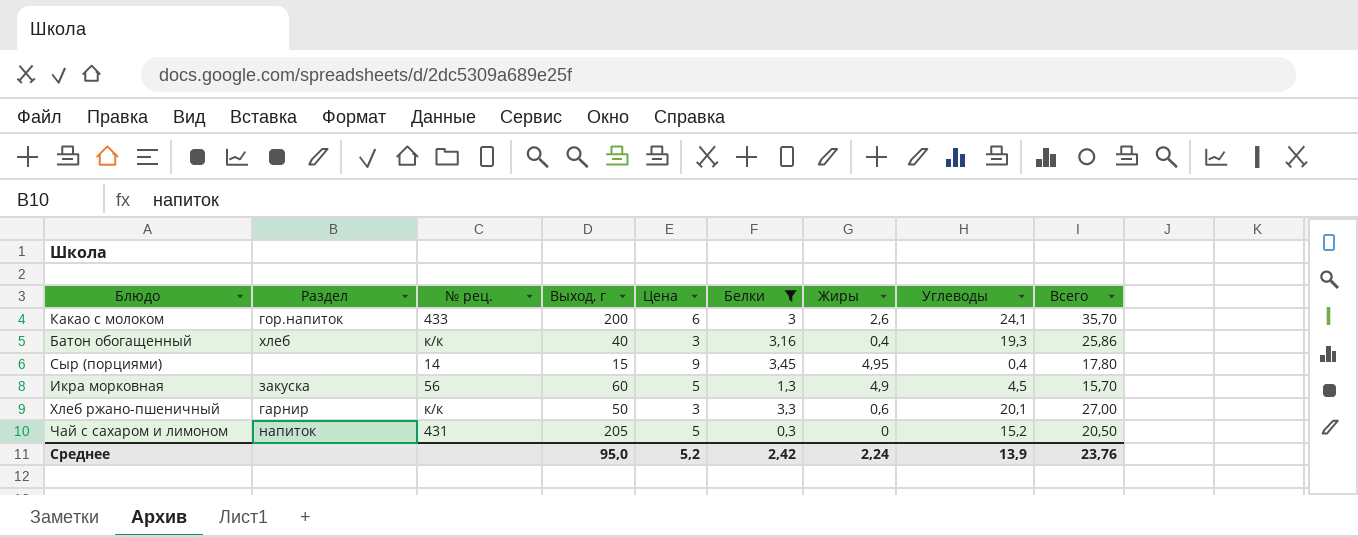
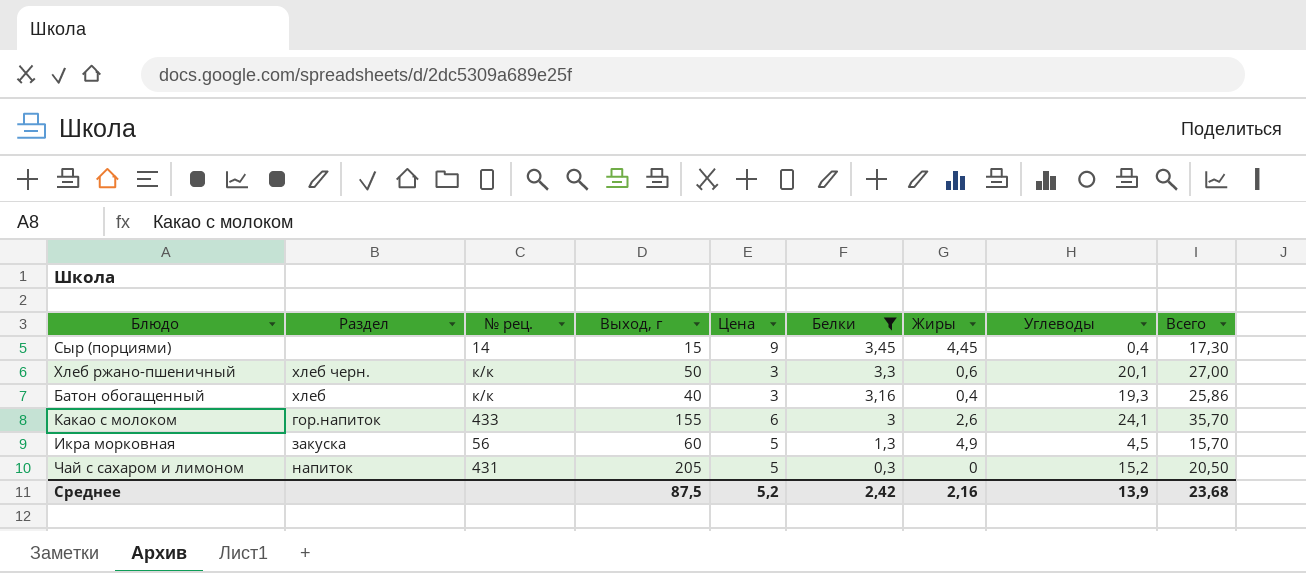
row order: none -> Белки descending
Сыр (порциями) | Жиры: 4,95 -> 4,45
Сыр (порциями) | Всего: 17,80 -> 17,30
Хлеб ржано-пшеничный | Раздел: гарнир -> хлеб черн.
Какао с молоком | Выход, г: 200 -> 155
Среднее | Выход, г: 95,0 -> 87,5
Среднее | Жиры: 2,24 -> 2,16
Среднее | Всего: 23,76 -> 23,68

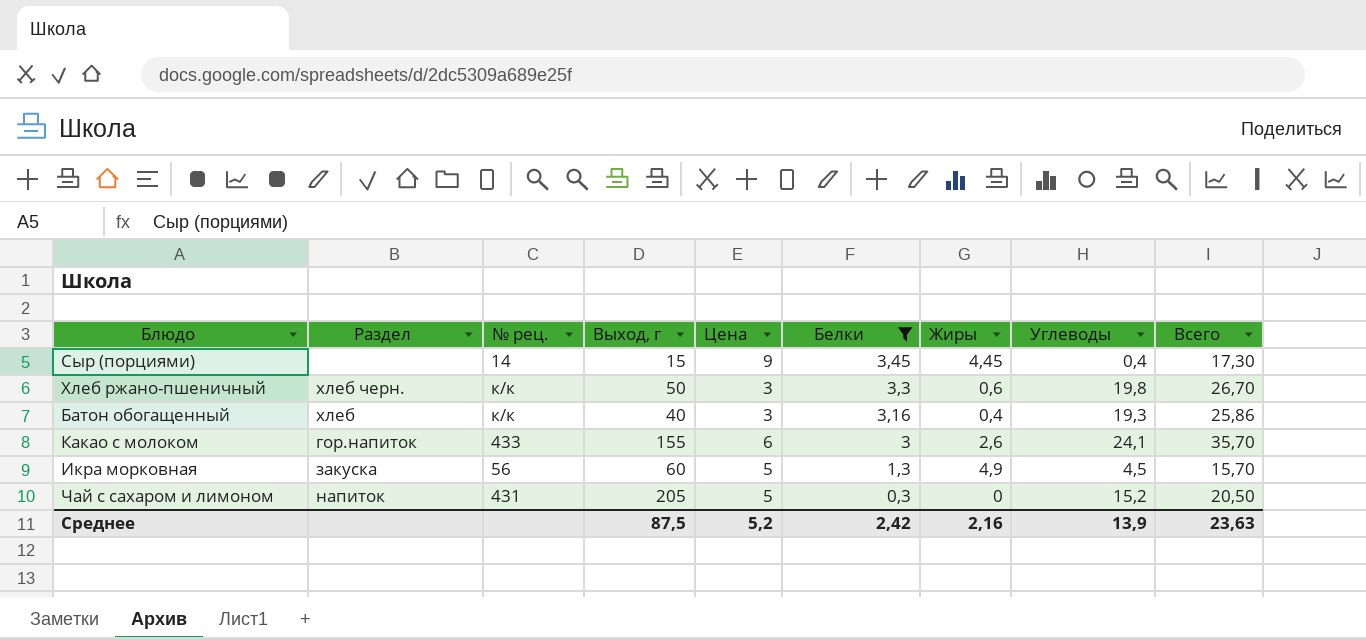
Хлеб ржано-пшеничный | Углеводы: 20,1 -> 19,8
Хлеб ржано-пшеничный | Всего: 27,00 -> 26,70
Среднее | Всего: 23,68 -> 23,63

